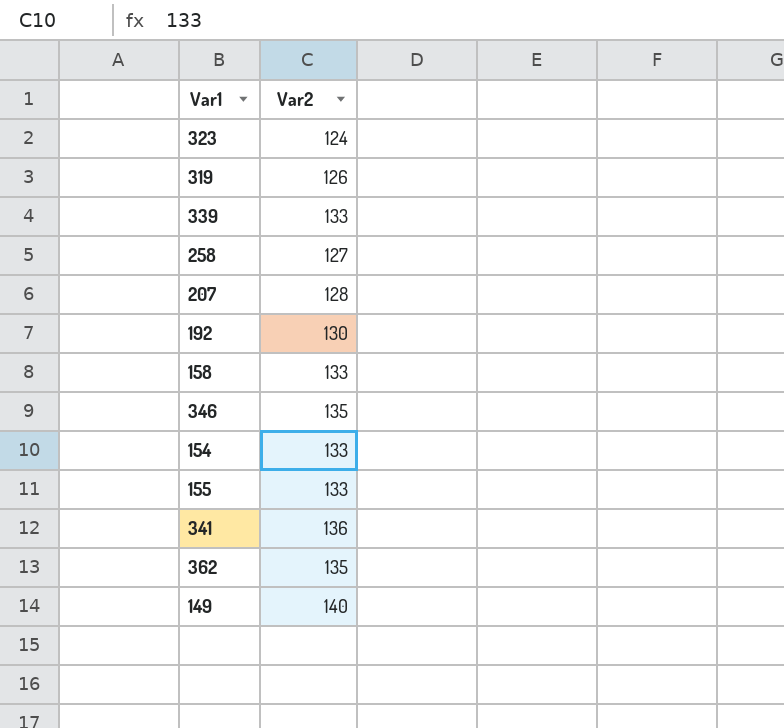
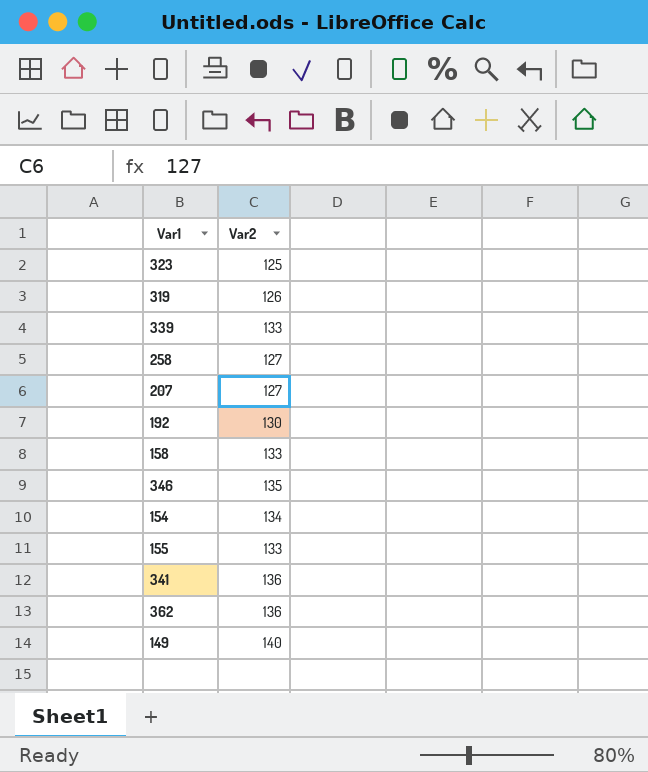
323 | Var2: 124 -> 125
207 | Var2: 128 -> 127
154 | Var2: 133 -> 134
362 | Var2: 135 -> 136

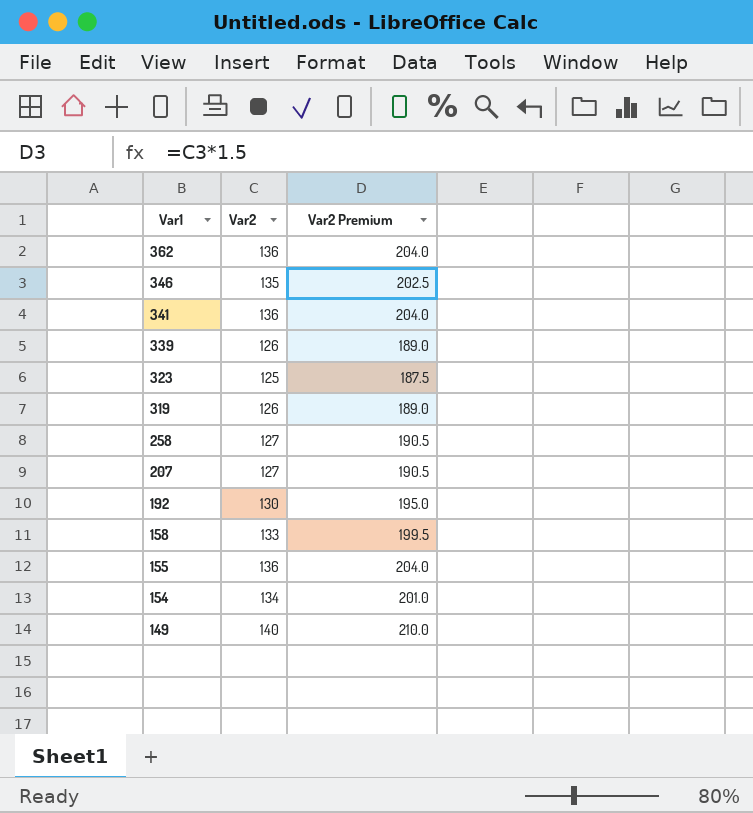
row order: none -> Var1 descending
column Var2 Premium | formula: none -> [Var2] * 1.5
339 | Var2: 133 -> 126
155 | Var2: 133 -> 136

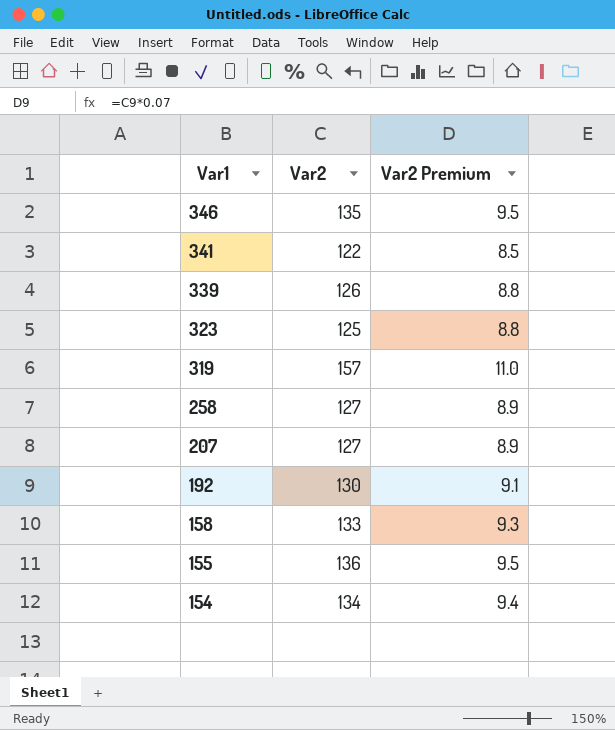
column Var2 Premium | formula: [Var2] * 1.5 -> [Var2] * 0.07
row 362: 136 | 204.0 -> none
row 149: 140 | 210.0 -> none
341 | Var2: 136 -> 122
319 | Var2: 126 -> 157

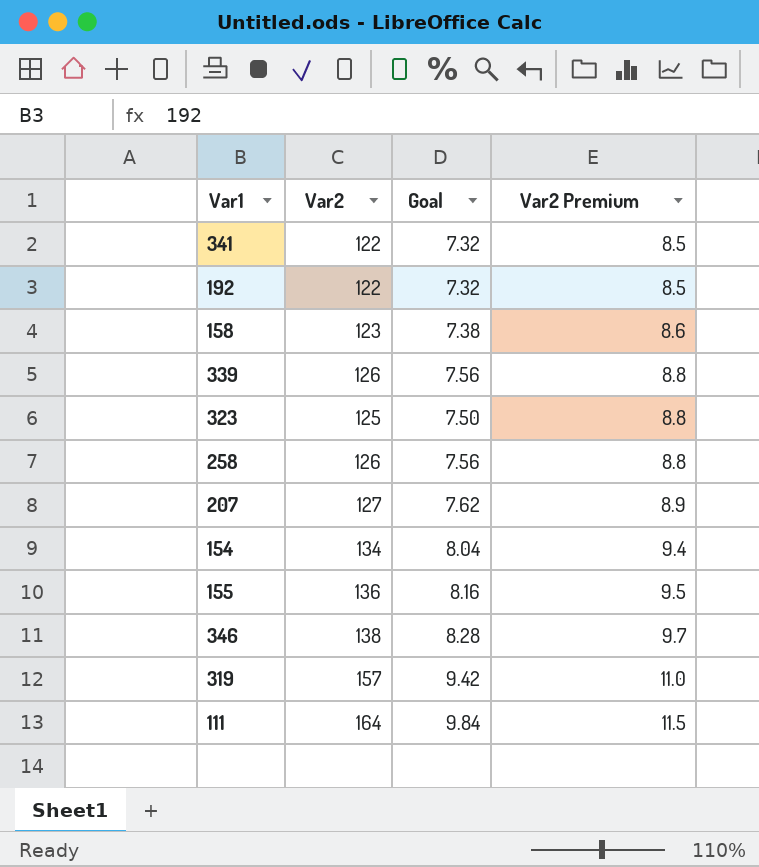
row order: Var1 descending -> Var2 Premium ascending
column Goal | formula: none -> [Var2] * 0.06
192 | Var2: 130 -> 122
192 | Var2 Premium: 9.1 -> 8.5
158 | Var2: 133 -> 123
158 | Var2 Premium: 9.3 -> 8.6
258 | Var2: 127 -> 126
258 | Var2 Premium: 8.9 -> 8.8
346 | Var2: 135 -> 138
346 | Var2 Premium: 9.5 -> 9.7
row 111: none -> 164 | 9.84 | 11.5

